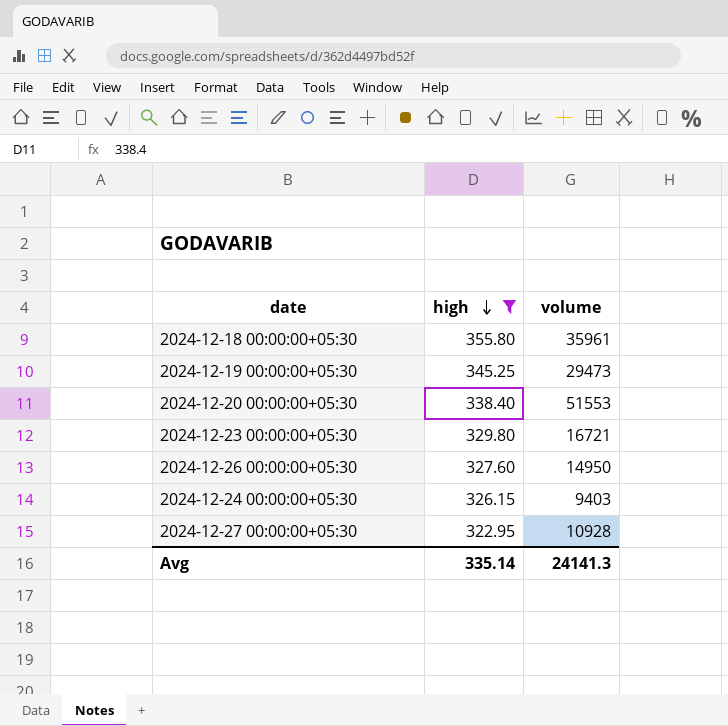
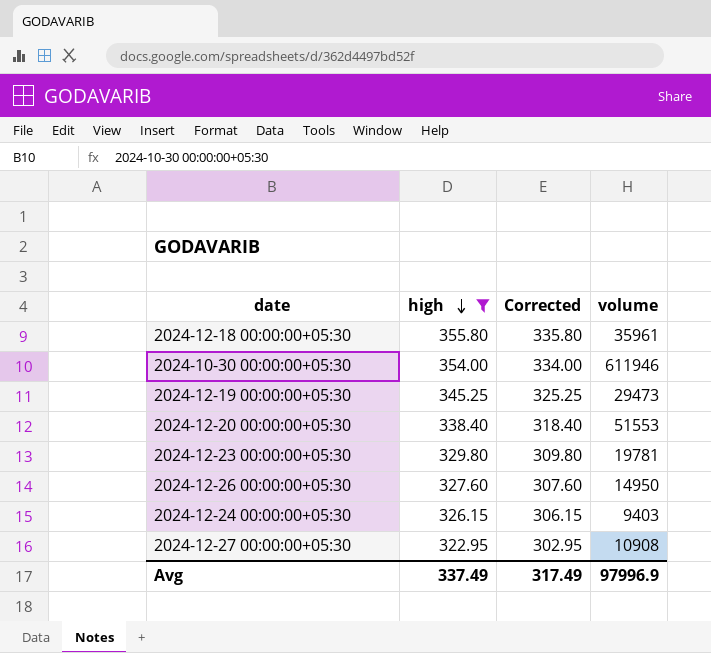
column Corrected | formula: none -> [high] - 20
row 2024-10-30 00:00:00+05:30: none -> 354.00 | 334.00 | 611946
2024-12-23 00:00:00+05:30 | volume: 16721 -> 19781
2024-12-27 00:00:00+05:30 | volume: 10928 -> 10908
Avg | high: 335.14 -> 337.49
Avg | volume: 24141.3 -> 97996.9

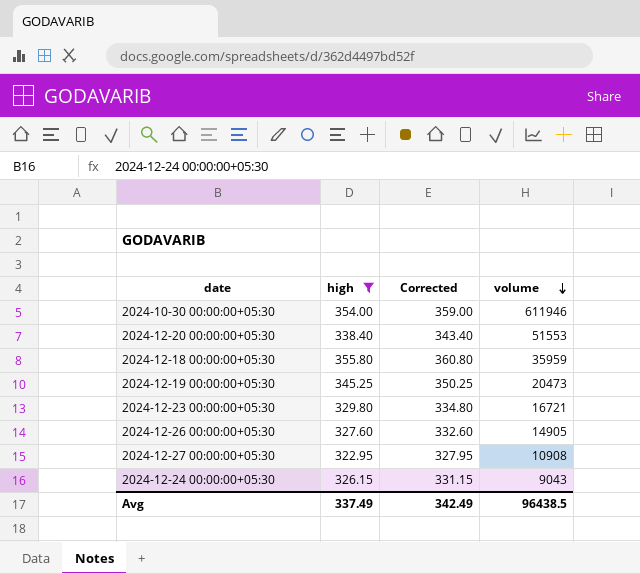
row order: high descending -> volume descending
column Corrected | formula: [high] - 20 -> [high] + 5
2024-12-18 00:00:00+05:30 | volume: 35961 -> 35959
2024-12-19 00:00:00+05:30 | volume: 29473 -> 20473
2024-12-23 00:00:00+05:30 | volume: 19781 -> 16721
2024-12-26 00:00:00+05:30 | volume: 14950 -> 14905
2024-12-24 00:00:00+05:30 | volume: 9403 -> 9043
Avg | Corrected: 317.49 -> 342.49
Avg | volume: 97996.9 -> 96438.5

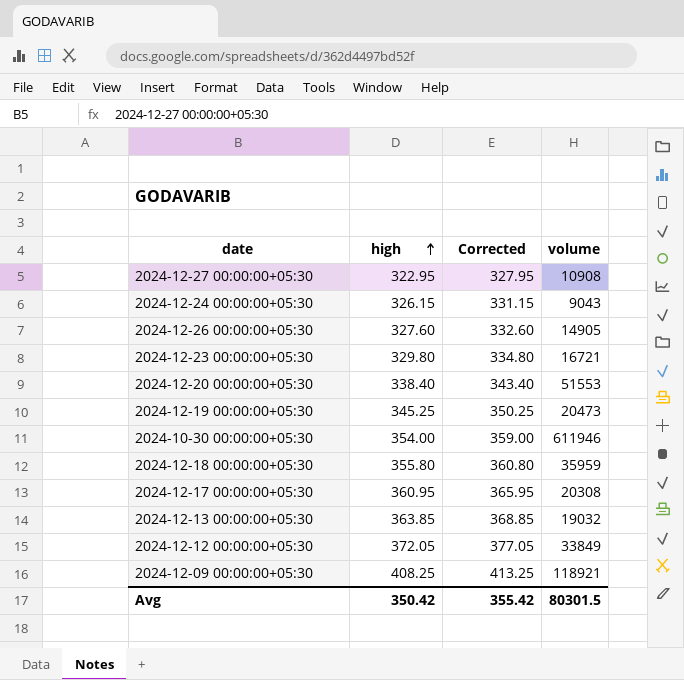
filter: high <= 355.80 -> none
row order: volume descending -> high ascending
Avg | high: 337.49 -> 350.42
Avg | Corrected: 342.49 -> 355.42
Avg | volume: 96438.5 -> 80301.5

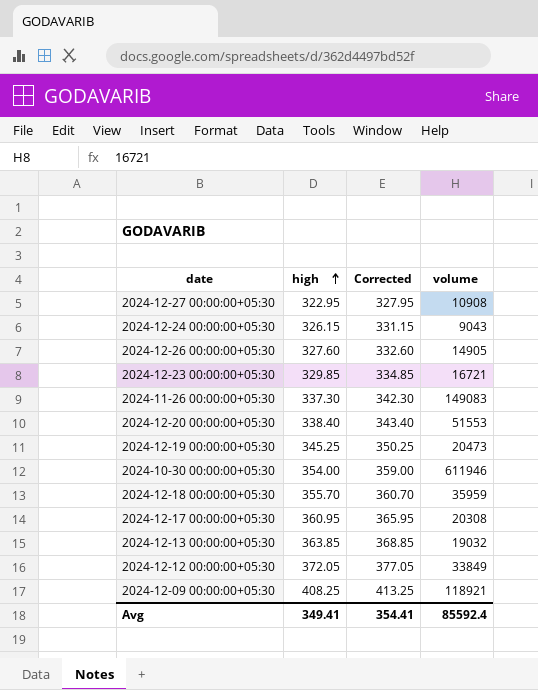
2024-12-23 00:00:00+05:30 | high: 329.80 -> 329.85
2024-12-23 00:00:00+05:30 | Corrected: 334.80 -> 334.85
row 2024-11-26 00:00:00+05:30: none -> 337.30 | 342.30 | 149083
2024-12-18 00:00:00+05:30 | high: 355.80 -> 355.70
2024-12-18 00:00:00+05:30 | Corrected: 360.80 -> 360.70
Avg | high: 350.42 -> 349.41
Avg | Corrected: 355.42 -> 354.41
Avg | volume: 80301.5 -> 85592.4

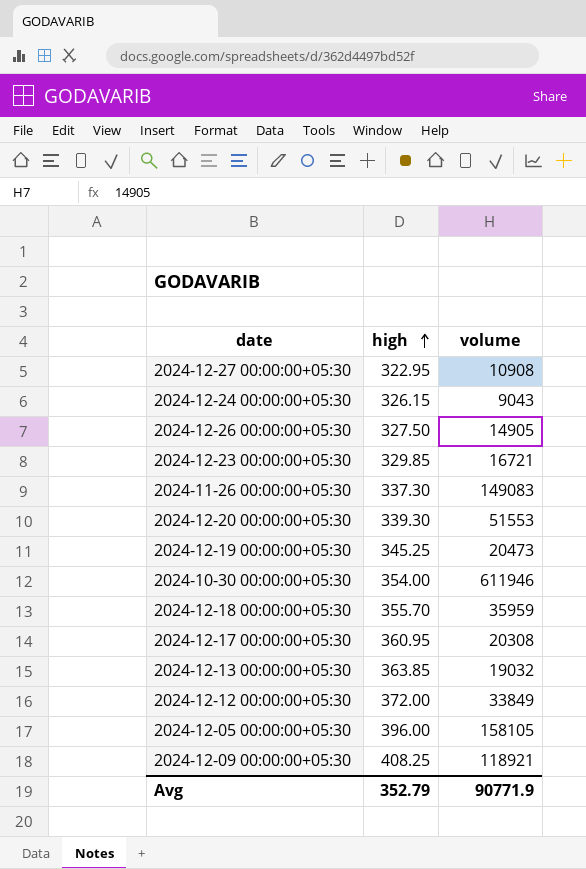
column Corrected | formula: [high] + 5 -> none
2024-12-26 00:00:00+05:30 | high: 327.60 -> 327.50
2024-12-20 00:00:00+05:30 | high: 338.40 -> 339.30
2024-12-12 00:00:00+05:30 | high: 372.05 -> 372.00
row 2024-12-05 00:00:00+05:30: none -> 396.00 | 158105
Avg | high: 349.41 -> 352.79
Avg | volume: 85592.4 -> 90771.9

